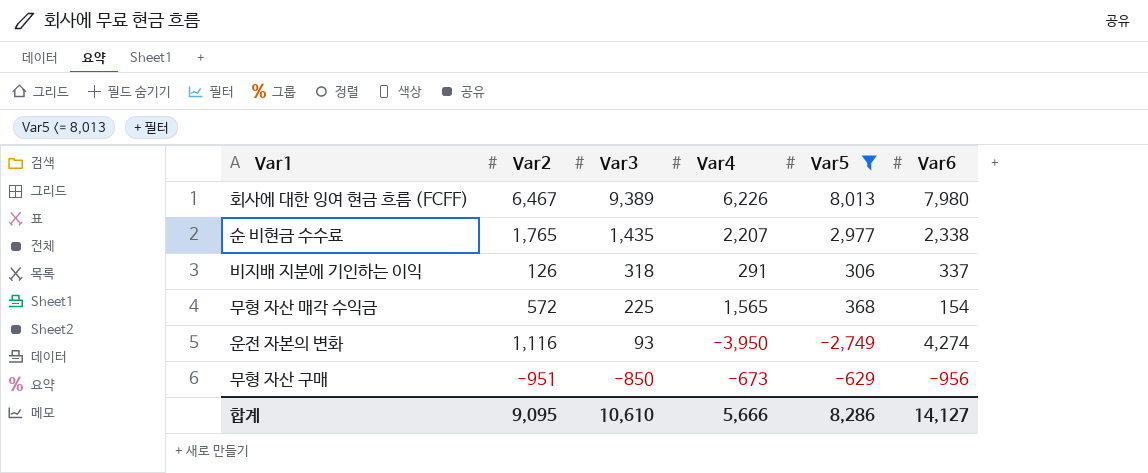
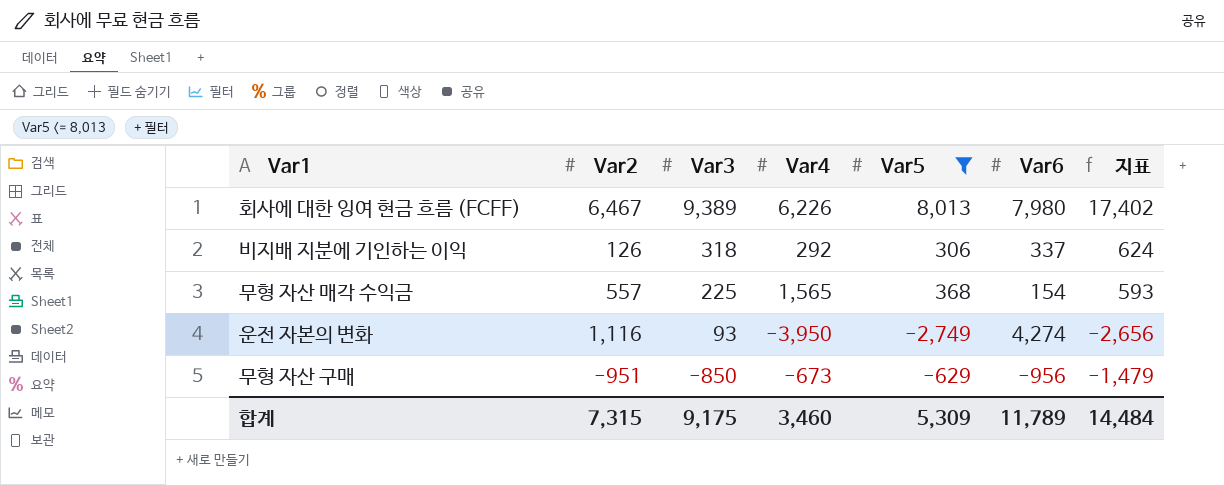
column 지표 | formula: none -> [Var3] + [Var5]
row 순 비현금 수수료: 1,765 | 1,435 | 2,207 | 2,977 | 2,338 -> none
비지배 지분에 기인하는 이익 | Var4: 291 -> 292
무형 자산 매각 수익금 | Var2: 572 -> 557
합계 | Var2: 9,095 -> 7,315
합계 | Var3: 10,610 -> 9,175
합계 | Var4: 5,666 -> 3,460
합계 | Var5: 8,286 -> 5,309
합계 | Var6: 14,127 -> 11,789

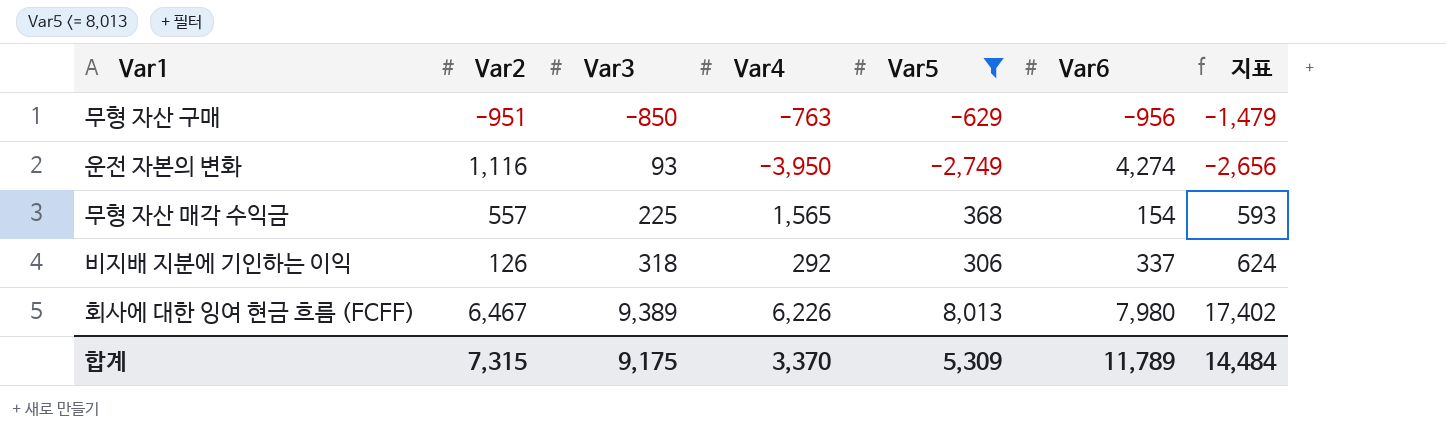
row order: Var3 descending -> Var3 ascending
무형 자산 구매 | Var4: -673 -> -763
합계 | Var4: 3,460 -> 3,370

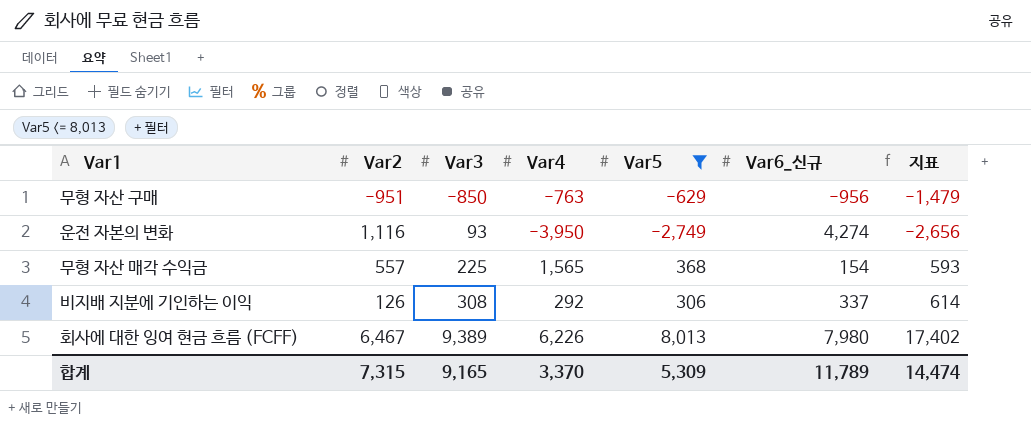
column name: Var6 -> Var6_신규
비지배 지분에 기인하는 이익 | Var3: 318 -> 308
비지배 지분에 기인하는 이익 | 지표: 624 -> 614
합계 | Var3: 9,175 -> 9,165
합계 | 지표: 14,484 -> 14,474

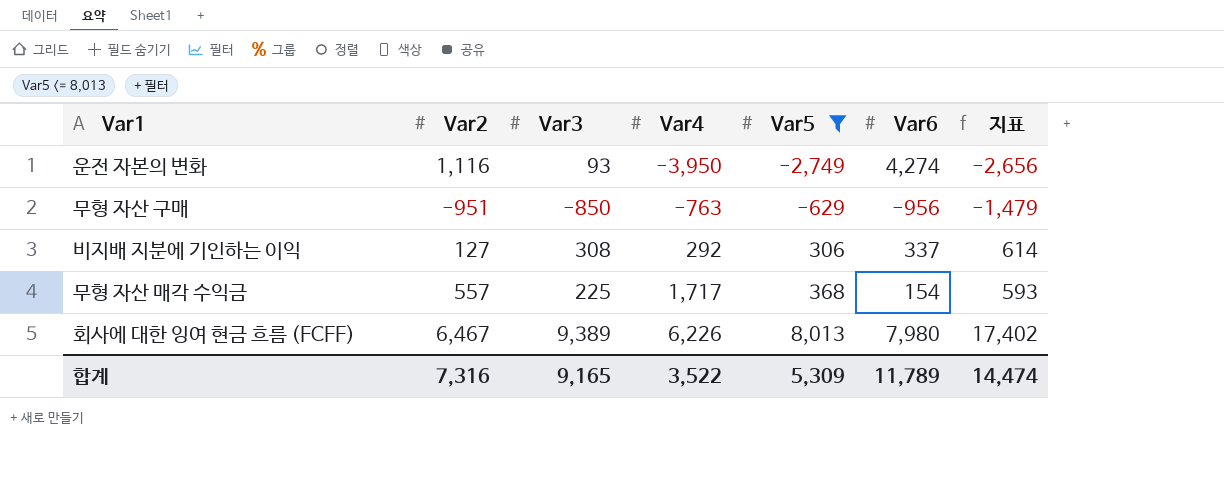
row order: Var3 ascending -> Var4 ascending
column name: Var6_신규 -> Var6
비지배 지분에 기인하는 이익 | Var2: 126 -> 127
무형 자산 매각 수익금 | Var4: 1,565 -> 1,717
합계 | Var2: 7,315 -> 7,316
합계 | Var4: 3,370 -> 3,522

